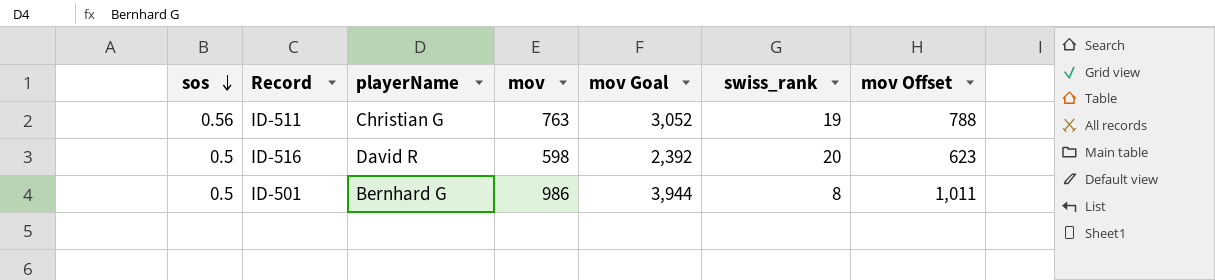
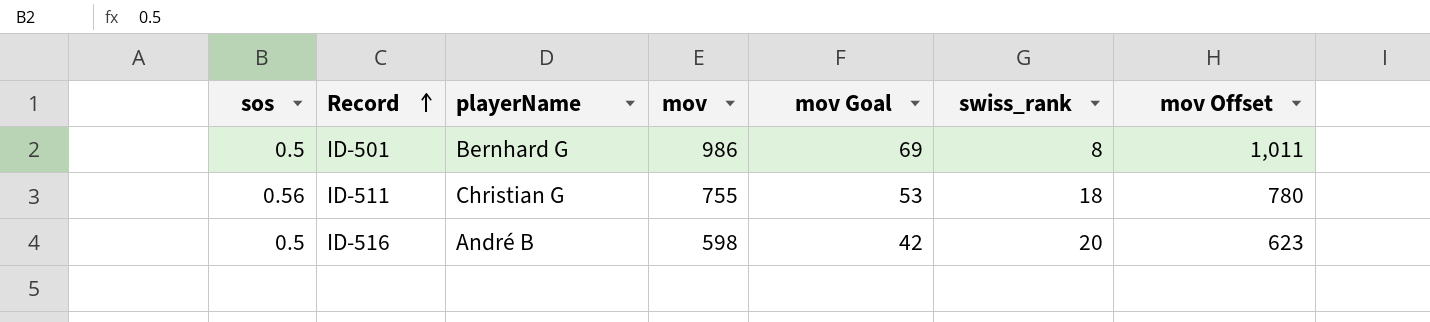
row order: sos descending -> Record ascending
column mov Goal | formula: [mov] * 4 -> [mov] * 0.07
ID-511 | mov: 763 -> 755
ID-511 | swiss_rank: 19 -> 18
ID-511 | mov Offset: 788 -> 780
ID-516 | playerName: David R -> André B

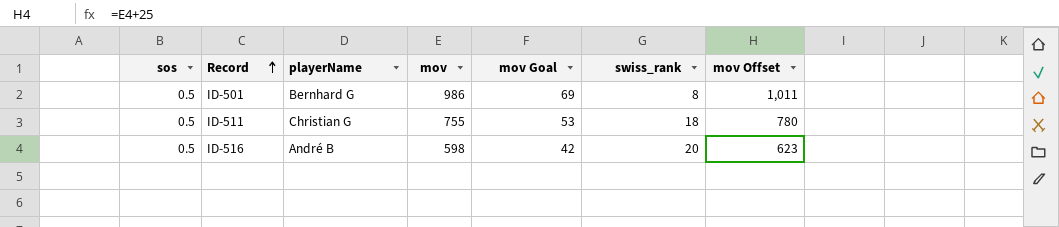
ID-511 | sos: 0.56 -> 0.5

